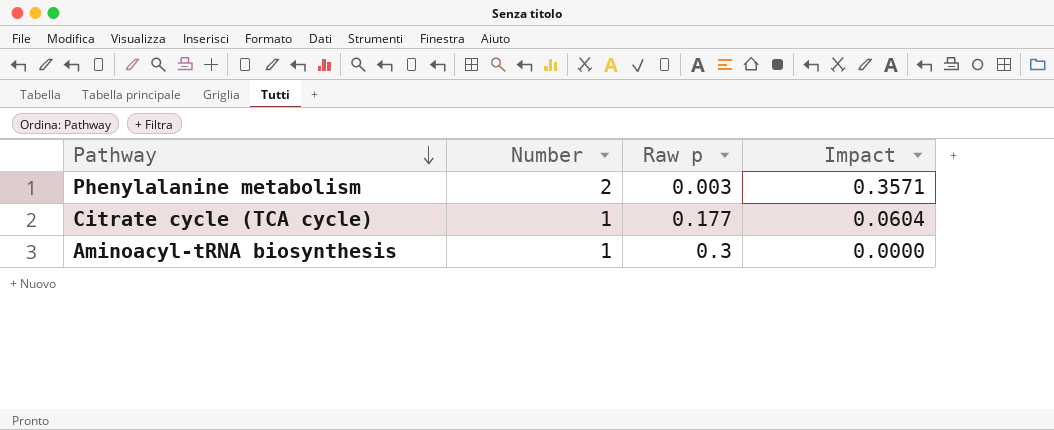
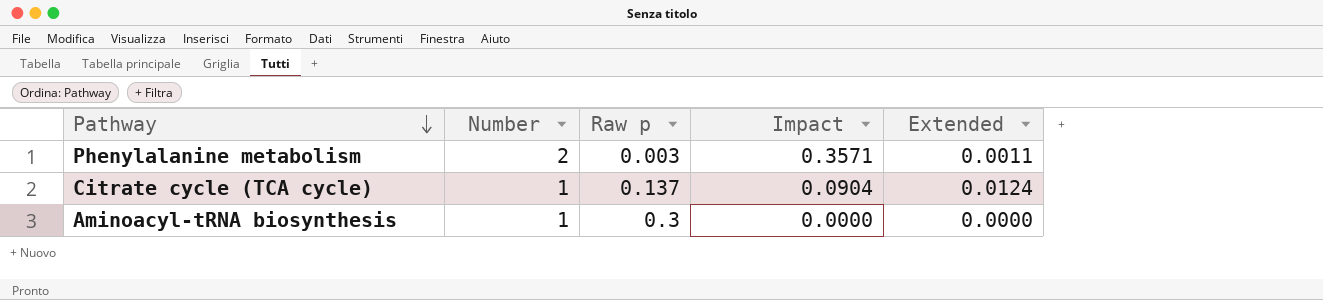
column Extended | formula: none -> [Raw p] * [Impact]
Citrate cycle (TCA cycle) | Raw p: 0.177 -> 0.137
Citrate cycle (TCA cycle) | Impact: 0.0604 -> 0.0904

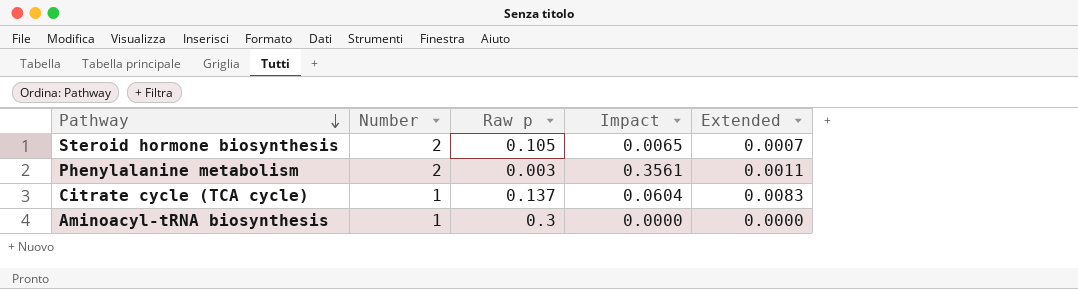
row Steroid hormone biosynthesis: none -> 2 | 0.105 | 0.0065 | 0.0007
Phenylalanine metabolism | Impact: 0.3571 -> 0.3561
Citrate cycle (TCA cycle) | Impact: 0.0904 -> 0.0604
Citrate cycle (TCA cycle) | Extended: 0.0124 -> 0.0083

